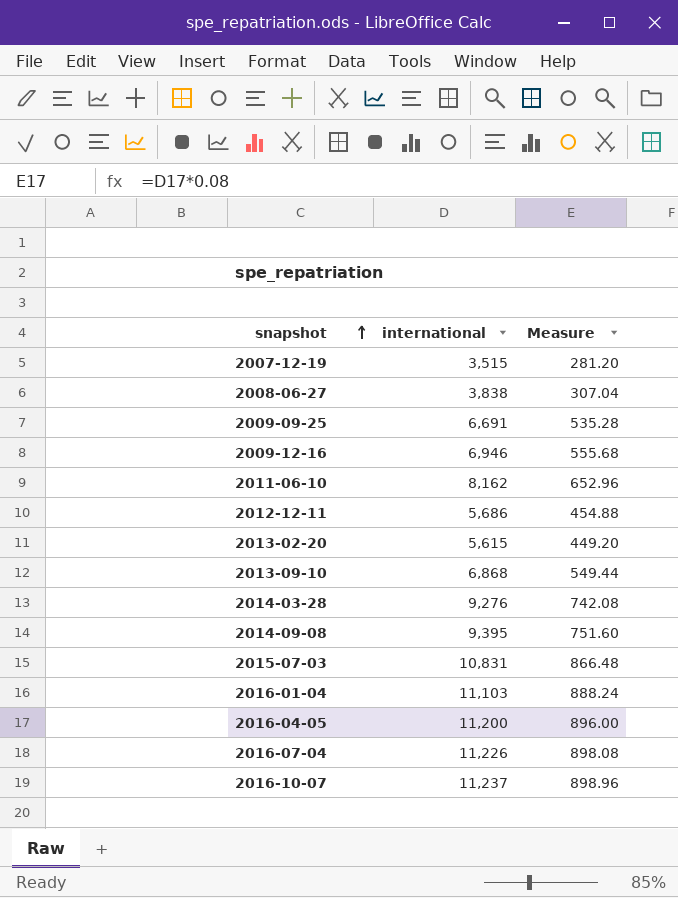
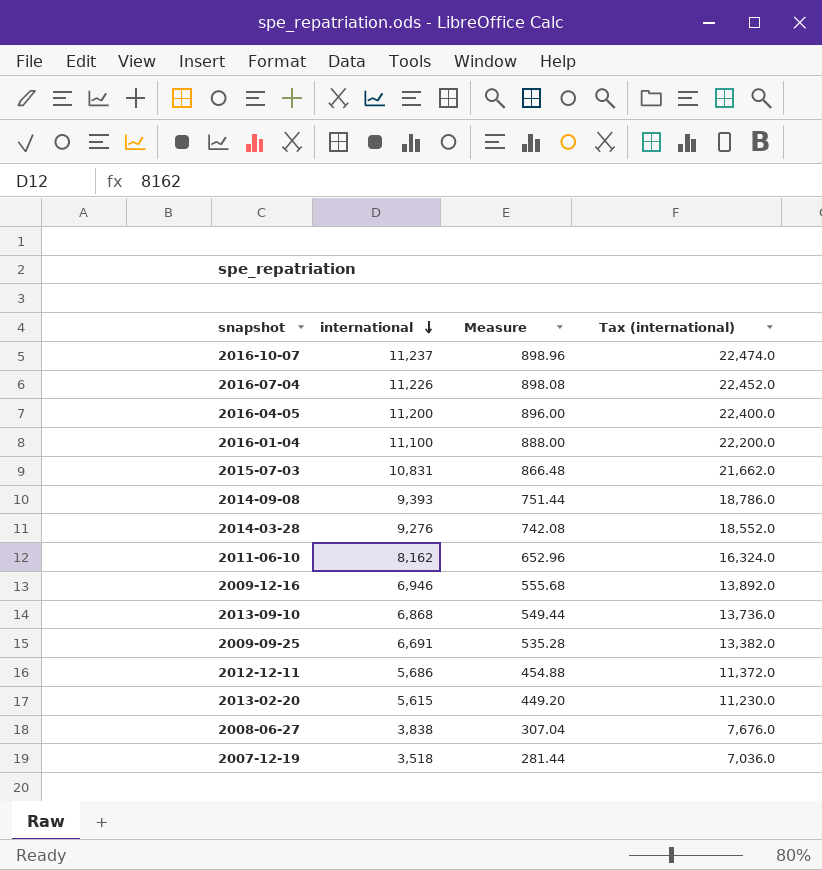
row order: snapshot ascending -> international descending
column Tax (international) | formula: none -> [international] * 2
2016-01-04 | international: 11,103 -> 11,100
2016-01-04 | Measure: 888.24 -> 888.00
2014-09-08 | international: 9,395 -> 9,393
2014-09-08 | Measure: 751.60 -> 751.44
2007-12-19 | international: 3,515 -> 3,518
2007-12-19 | Measure: 281.20 -> 281.44

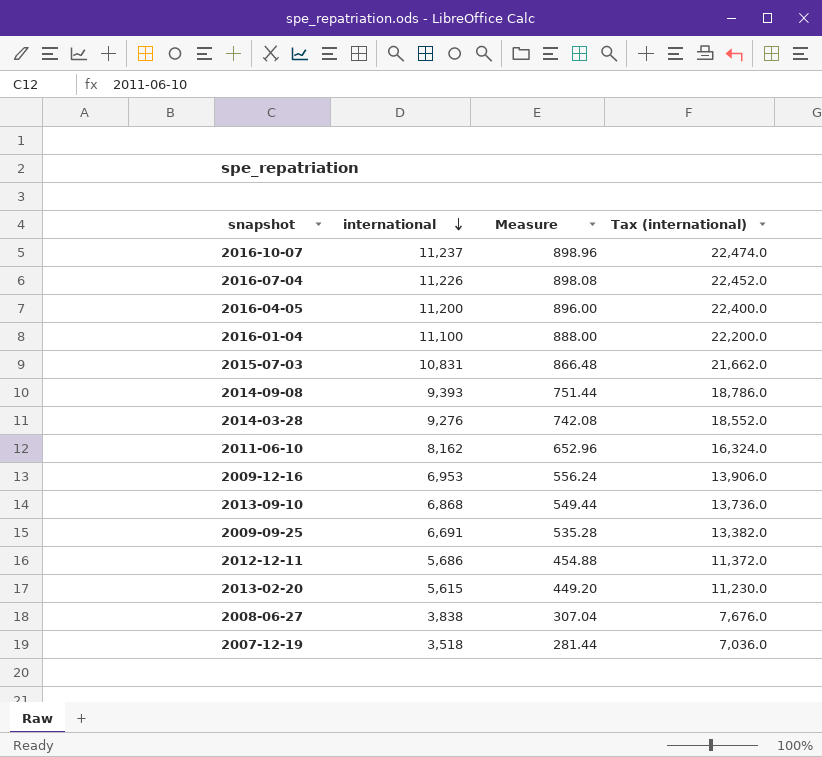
2009-12-16 | international: 6,946 -> 6,953
2009-12-16 | Measure: 555.68 -> 556.24
2009-12-16 | Tax (international): 13,892.0 -> 13,906.0

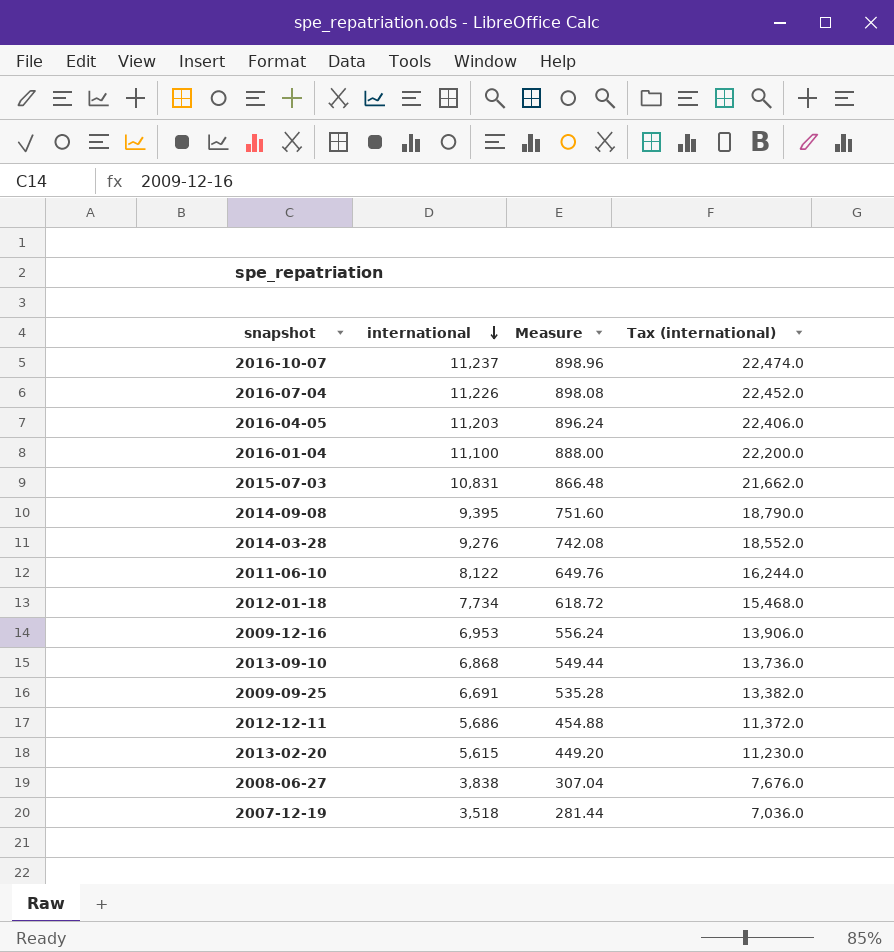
2016-04-05 | international: 11,200 -> 11,203
2016-04-05 | Measure: 896.00 -> 896.24
2016-04-05 | Tax (international): 22,400.0 -> 22,406.0
2014-09-08 | international: 9,393 -> 9,395
2014-09-08 | Measure: 751.44 -> 751.60
2014-09-08 | Tax (international): 18,786.0 -> 18,790.0
2011-06-10 | international: 8,162 -> 8,122
2011-06-10 | Measure: 652.96 -> 649.76
2011-06-10 | Tax (international): 16,324.0 -> 16,244.0
row 2012-01-18: none -> 7,734 | 618.72 | 15,468.0

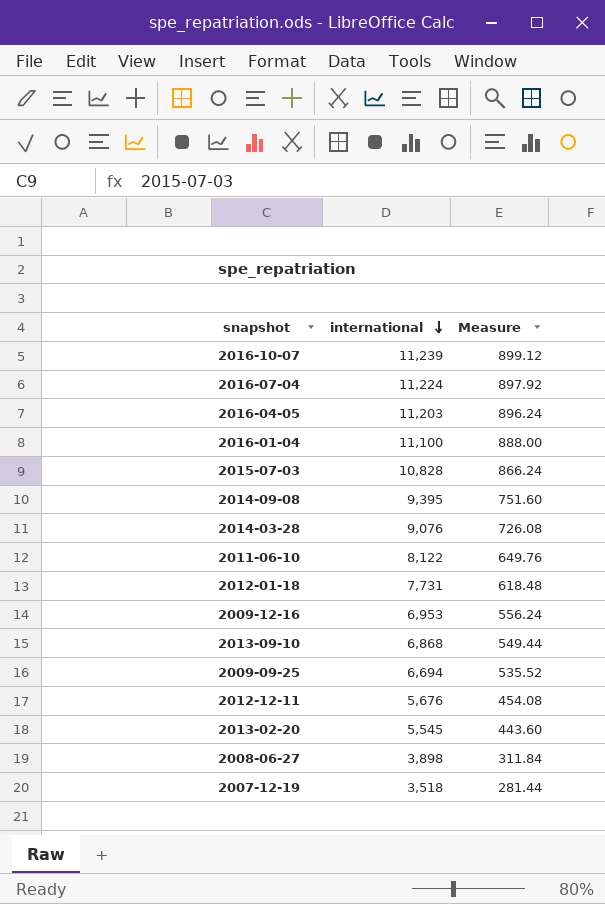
column Tax (international) | formula: [international] * 2 -> none
2016-10-07 | international: 11,237 -> 11,239
2016-10-07 | Measure: 898.96 -> 899.12
2016-07-04 | international: 11,226 -> 11,224
2016-07-04 | Measure: 898.08 -> 897.92
2015-07-03 | international: 10,831 -> 10,828
2015-07-03 | Measure: 866.48 -> 866.24
2014-03-28 | international: 9,276 -> 9,076
2014-03-28 | Measure: 742.08 -> 726.08
2012-01-18 | international: 7,734 -> 7,731
2012-01-18 | Measure: 618.72 -> 618.48
2009-09-25 | international: 6,691 -> 6,694
2009-09-25 | Measure: 535.28 -> 535.52
2012-12-11 | international: 5,686 -> 5,676
2012-12-11 | Measure: 454.88 -> 454.08
2013-02-20 | international: 5,615 -> 5,545
2013-02-20 | Measure: 449.20 -> 443.60
2008-06-27 | international: 3,838 -> 3,898
2008-06-27 | Measure: 307.04 -> 311.84

